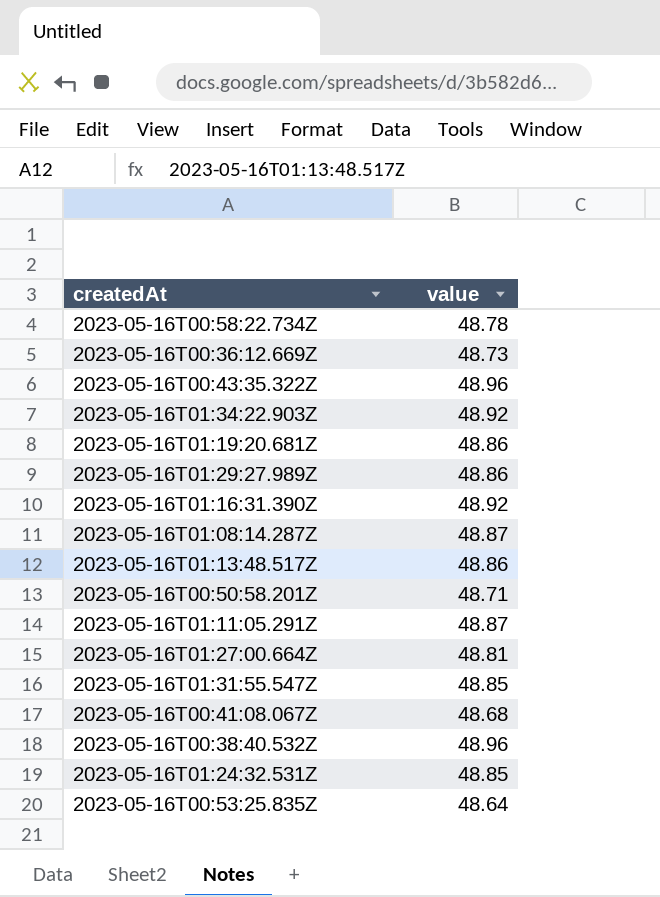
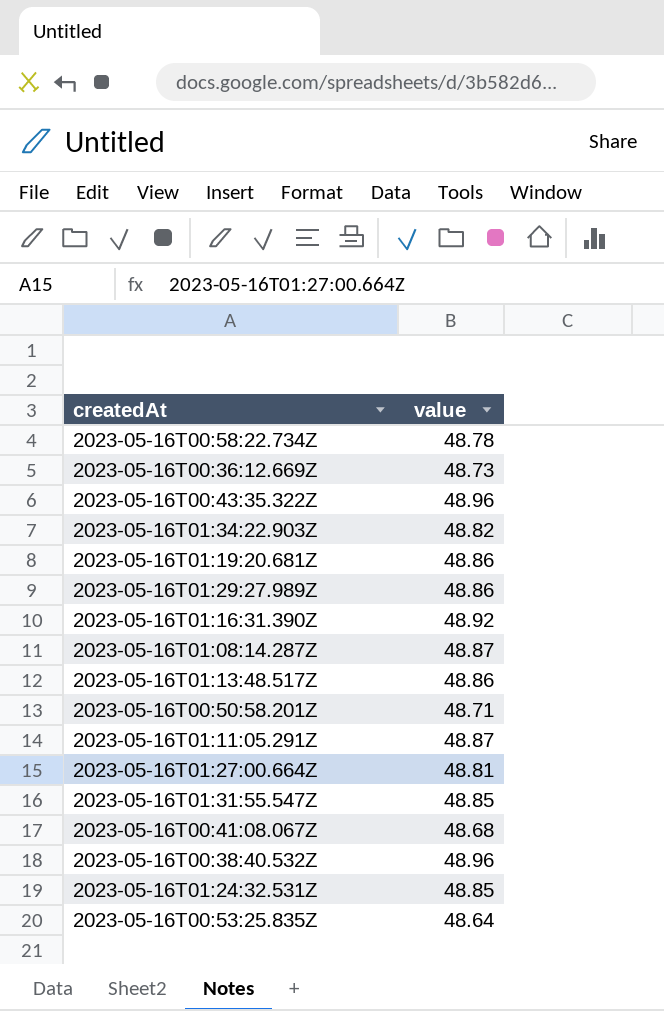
2023-05-16T01:34:22.903Z | value: 48.92 -> 48.82

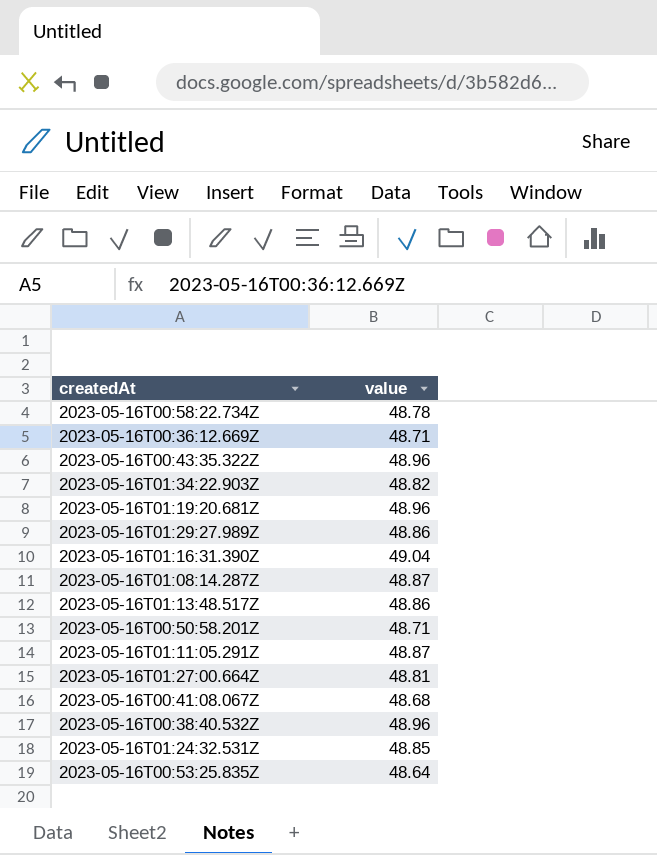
row 2023-05-16T01:31:55.547Z: 48.85 -> none
2023-05-16T00:36:12.669Z | value: 48.73 -> 48.71
2023-05-16T01:19:20.681Z | value: 48.86 -> 48.96
2023-05-16T01:16:31.390Z | value: 48.92 -> 49.04

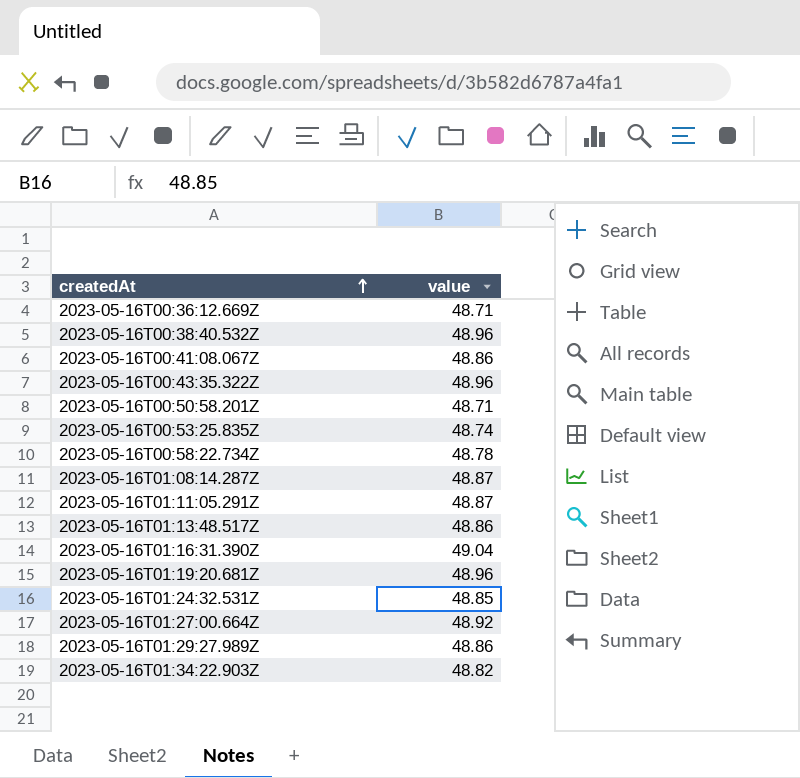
row order: none -> createdAt ascending
2023-05-16T00:41:08.067Z | value: 48.68 -> 48.86
2023-05-16T00:53:25.835Z | value: 48.64 -> 48.74
2023-05-16T01:27:00.664Z | value: 48.81 -> 48.92

